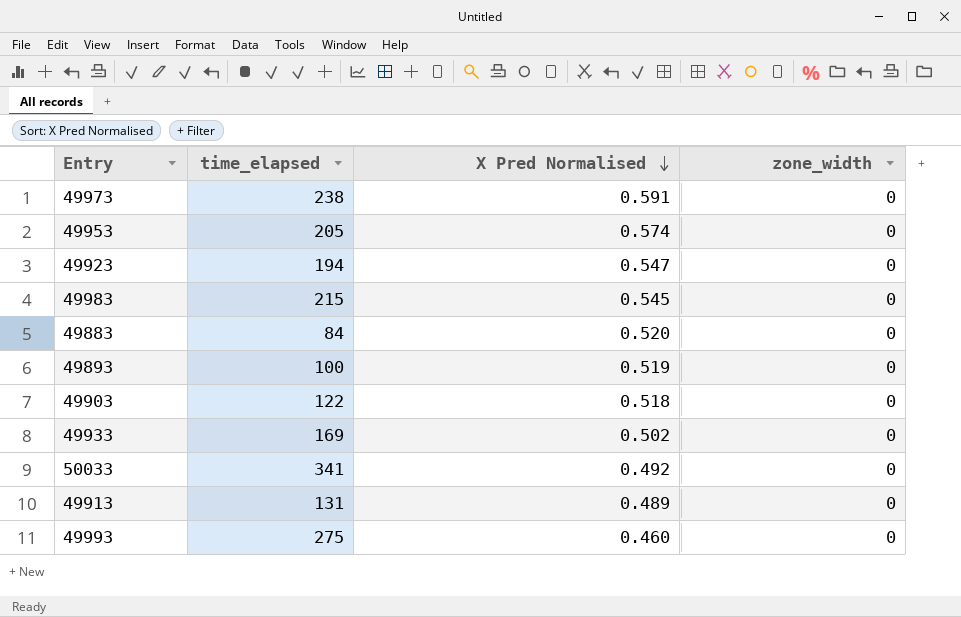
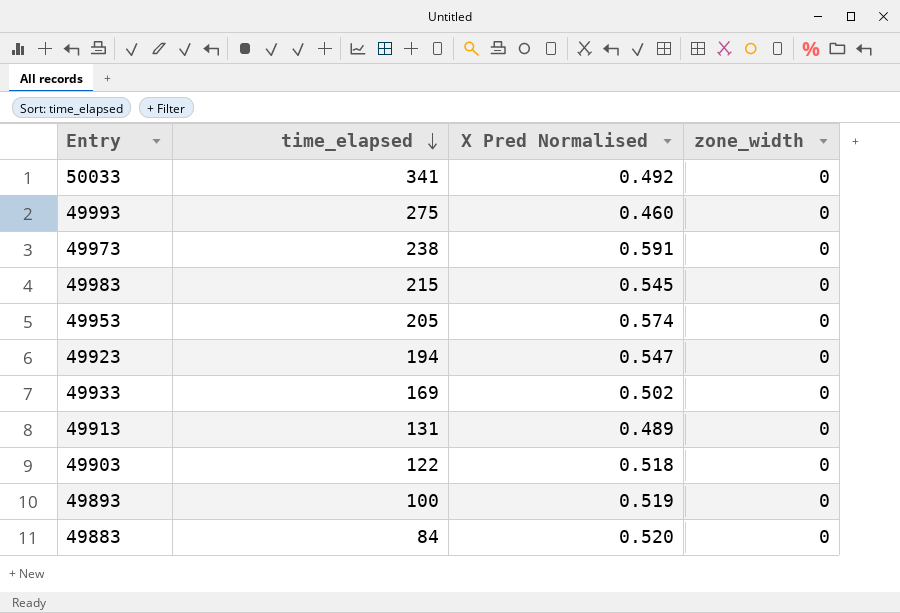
row order: X Pred Normalised descending -> time_elapsed descending

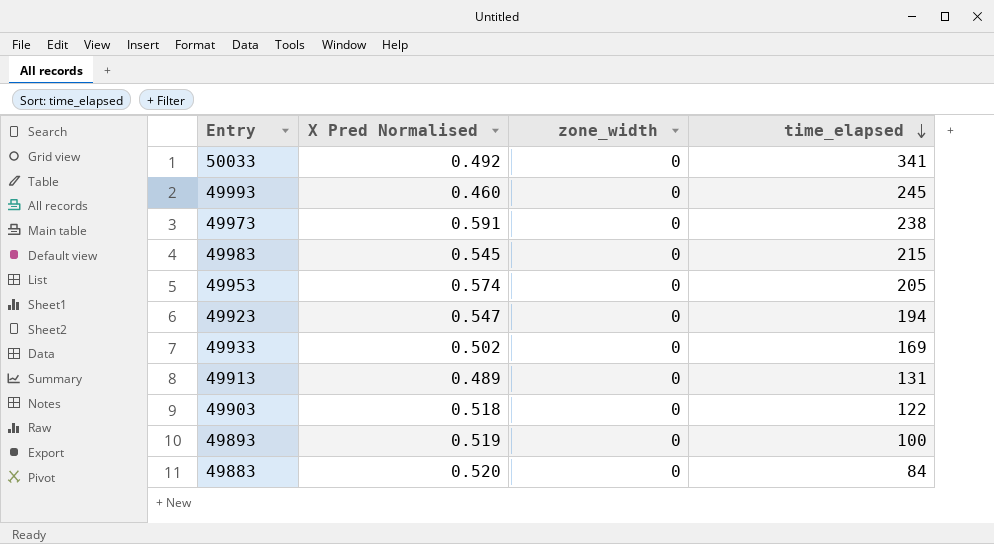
column time_elapsed | position: 2 -> 4
49993 | time_elapsed: 275 -> 245

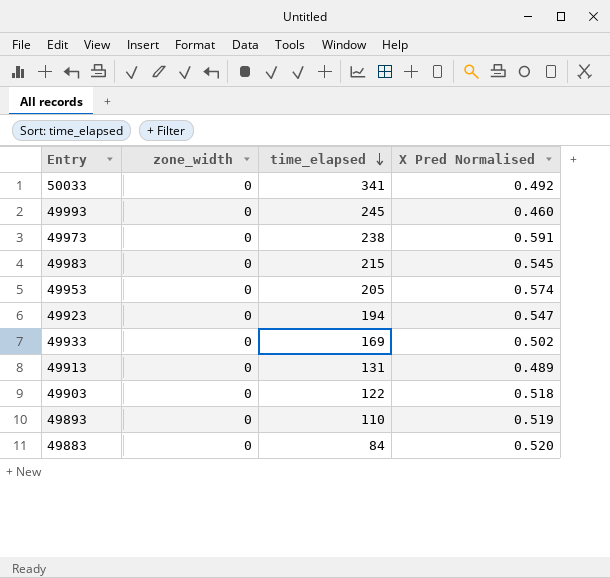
column X Pred Normalised | position: 2 -> 4
49893 | time_elapsed: 100 -> 110

